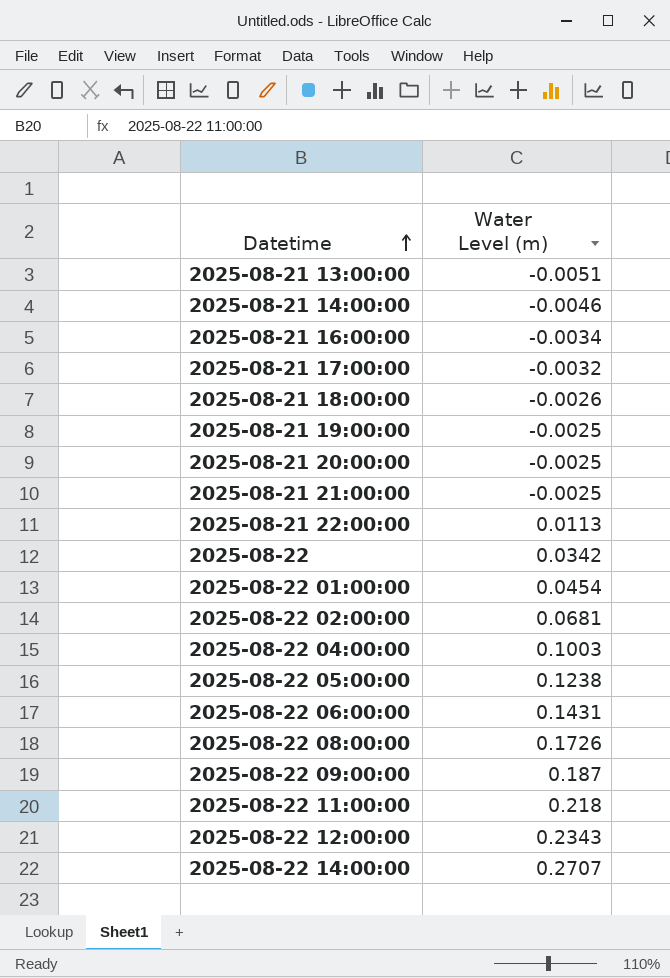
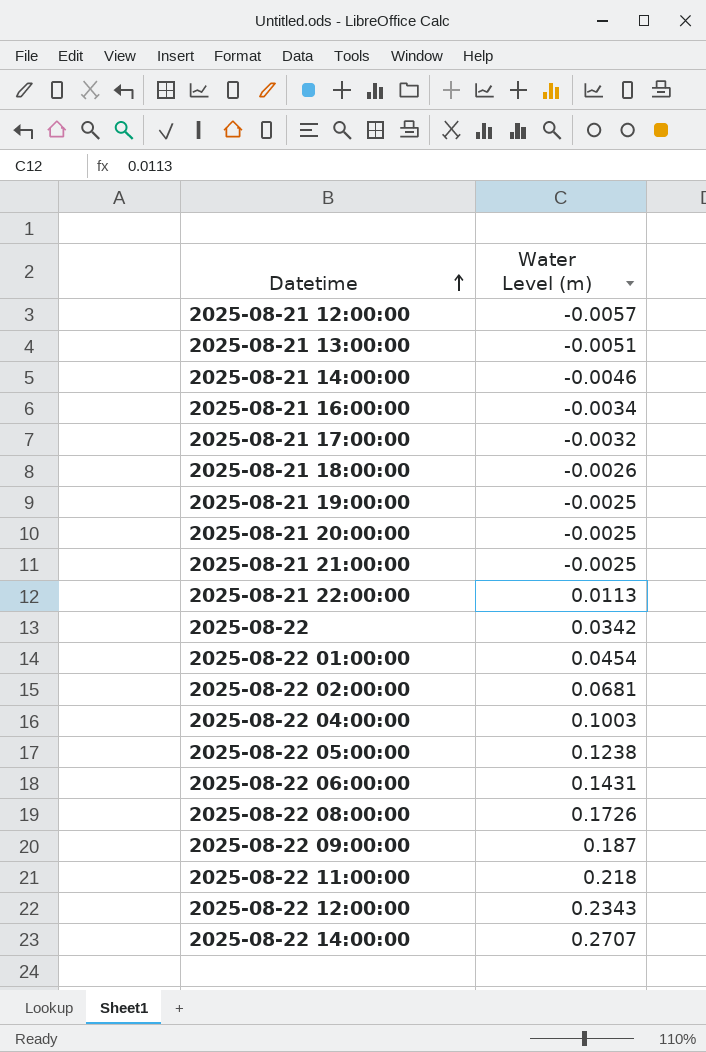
row 2025-08-21 12:00:00: none -> -0.0057

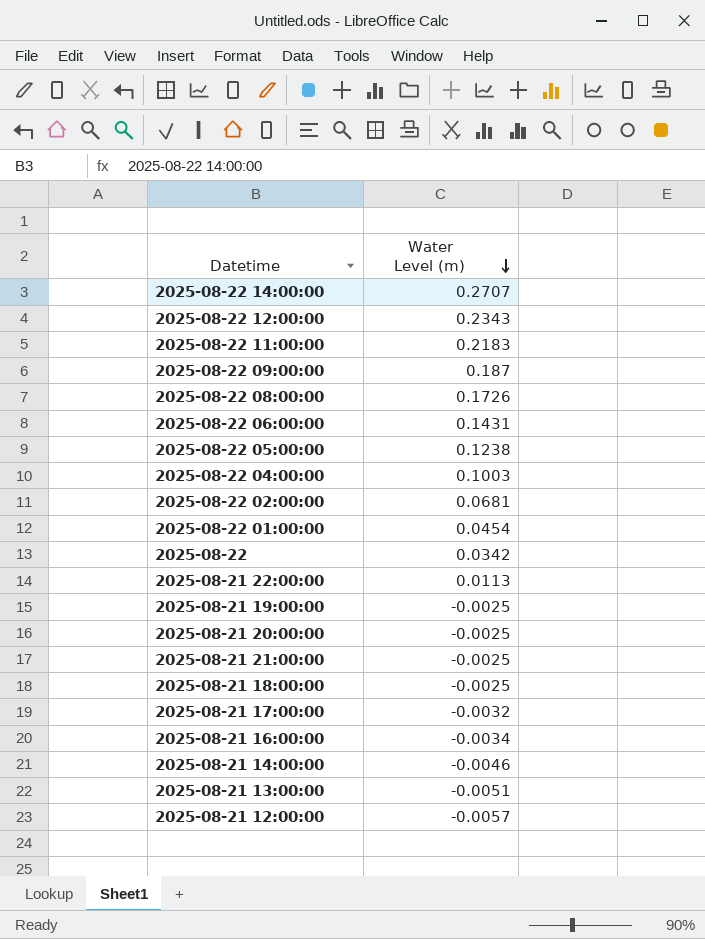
row order: Datetime ascending -> Water Level (m) descending
2025-08-22 11:00:00 | Water Level (m): 0.218 -> 0.2183
2025-08-21 18:00:00 | Water Level (m): -0.0026 -> -0.0025

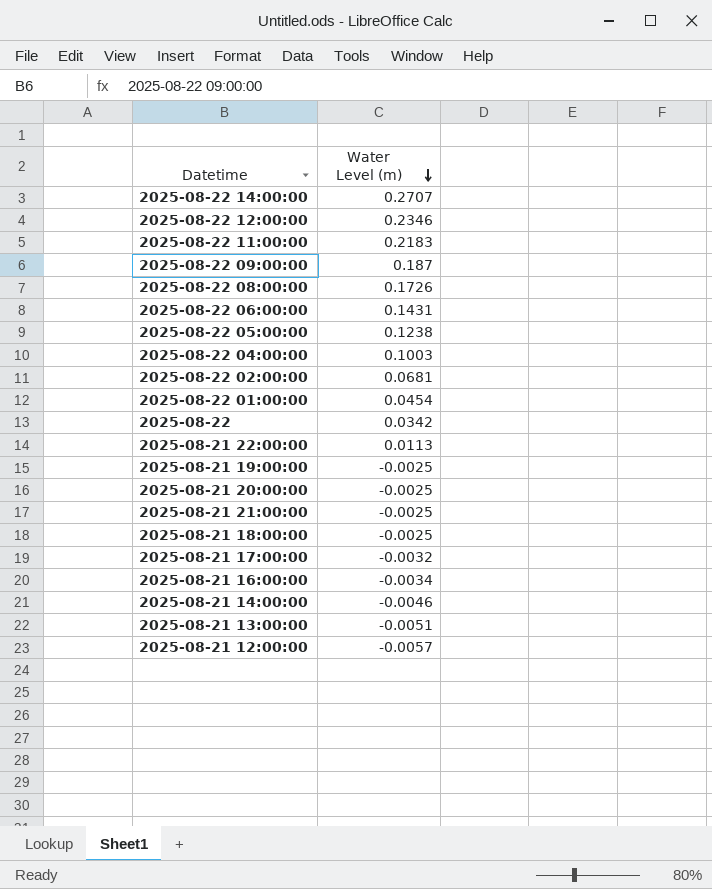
2025-08-22 12:00:00 | Water Level (m): 0.2343 -> 0.2346

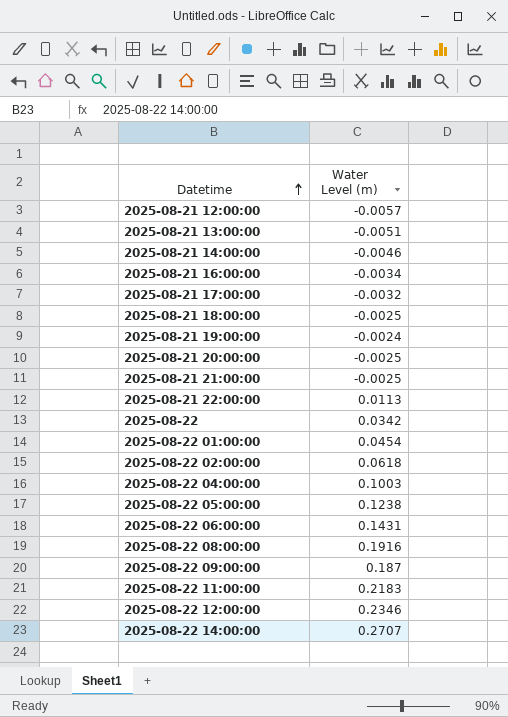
row order: Water Level (m) descending -> Datetime ascending
2025-08-21 19:00:00 | Water Level (m): -0.0025 -> -0.0024
2025-08-22 02:00:00 | Water Level (m): 0.0681 -> 0.0618
2025-08-22 08:00:00 | Water Level (m): 0.1726 -> 0.1916

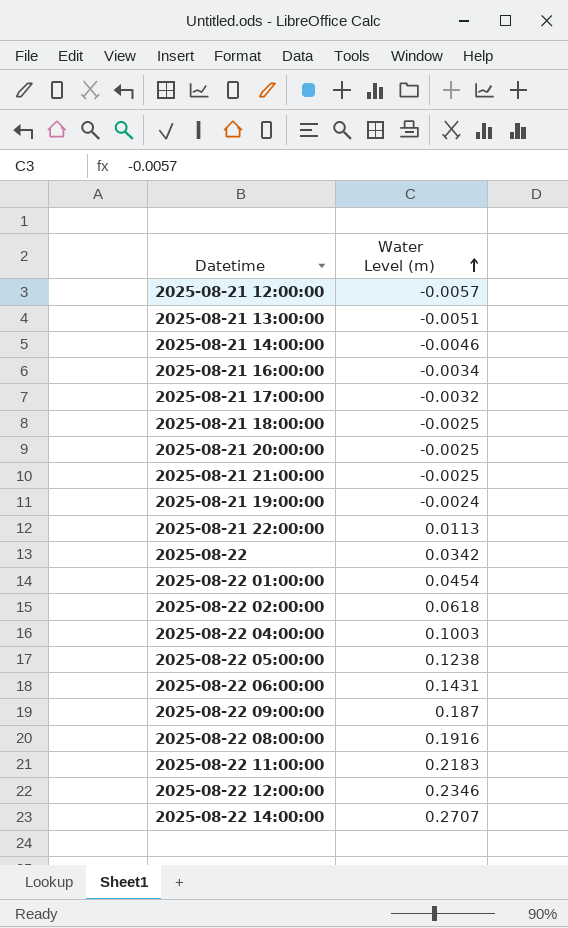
row order: Datetime ascending -> Water Level (m) ascending

